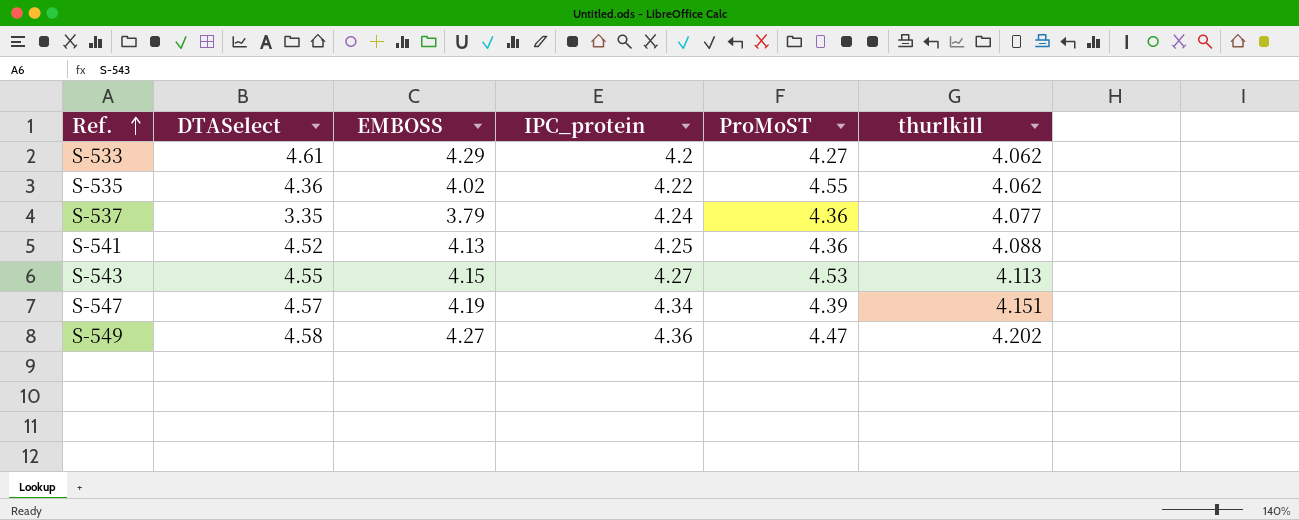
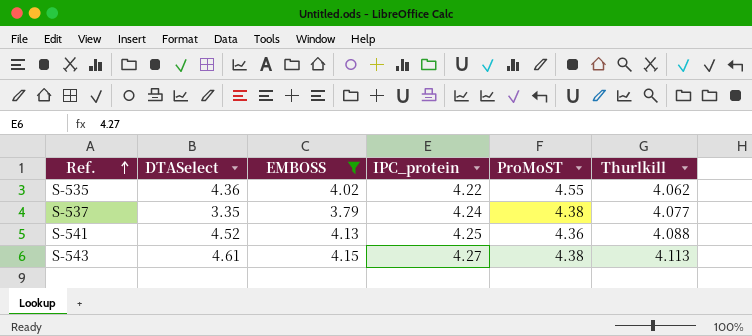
filter: none -> EMBOSS <= 4.15
column name: thurlkill -> Thurlkill
S-537 | ProMoST: 4.36 -> 4.38
S-543 | DTASelect: 4.55 -> 4.61
S-543 | ProMoST: 4.53 -> 4.38

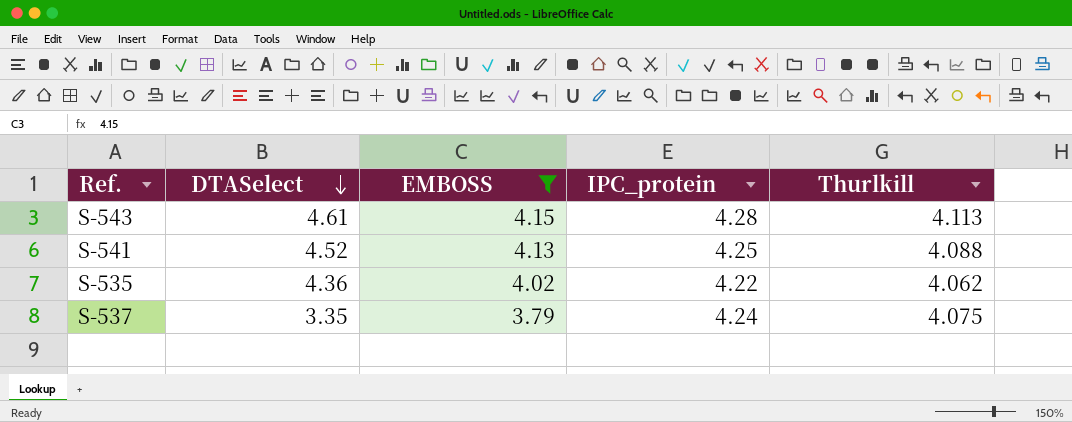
row order: Ref. ascending -> DTASelect descending
column ProMoST | position: 5 -> none
S-543 | IPC_protein: 4.27 -> 4.28
S-537 | Thurlkill: 4.077 -> 4.075

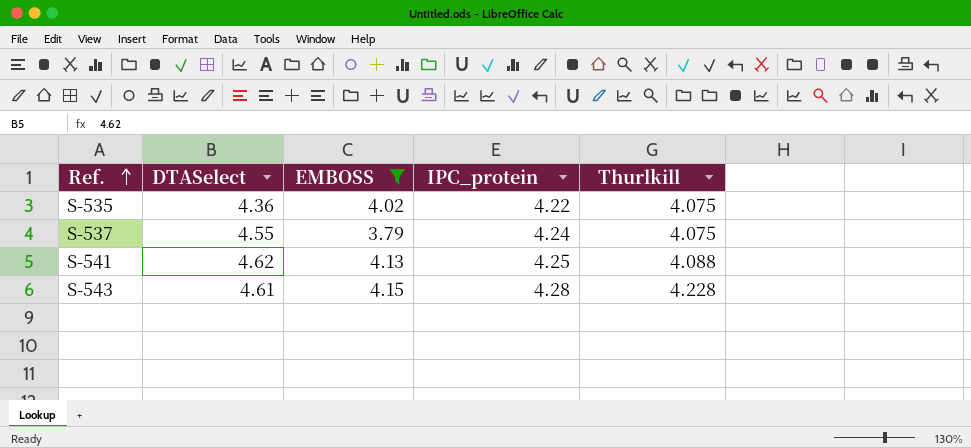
row order: DTASelect descending -> Ref. ascending
S-535 | Thurlkill: 4.062 -> 4.075
S-537 | DTASelect: 3.35 -> 4.55
S-541 | DTASelect: 4.52 -> 4.62
S-543 | Thurlkill: 4.113 -> 4.228

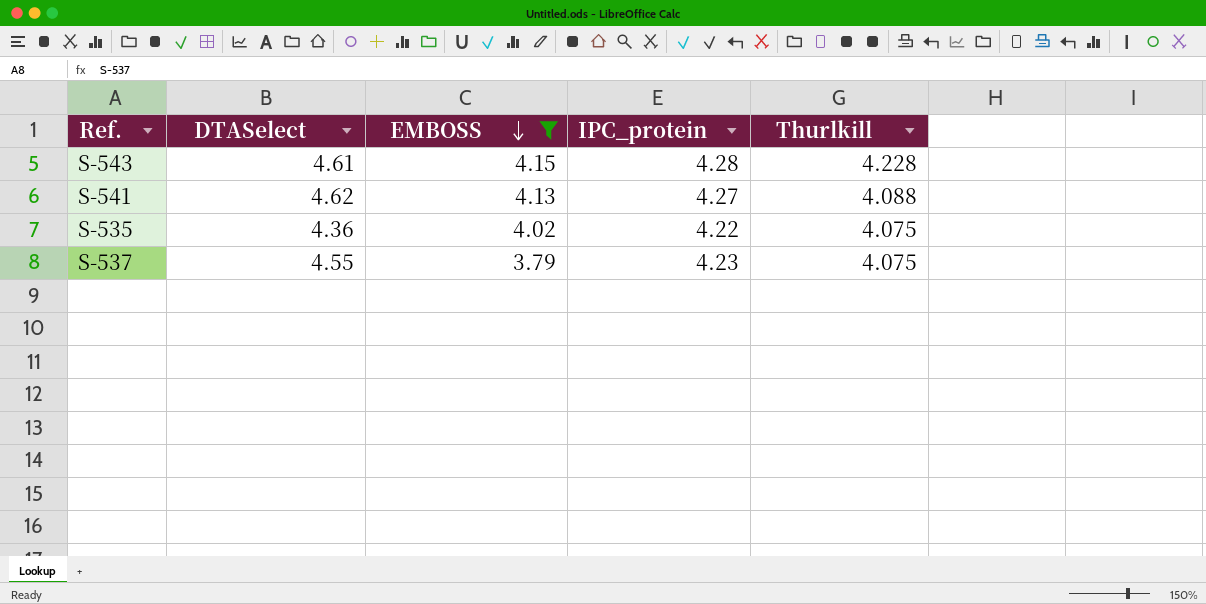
row order: Ref. ascending -> EMBOSS descending
S-541 | IPC_protein: 4.25 -> 4.27
S-537 | IPC_protein: 4.24 -> 4.23

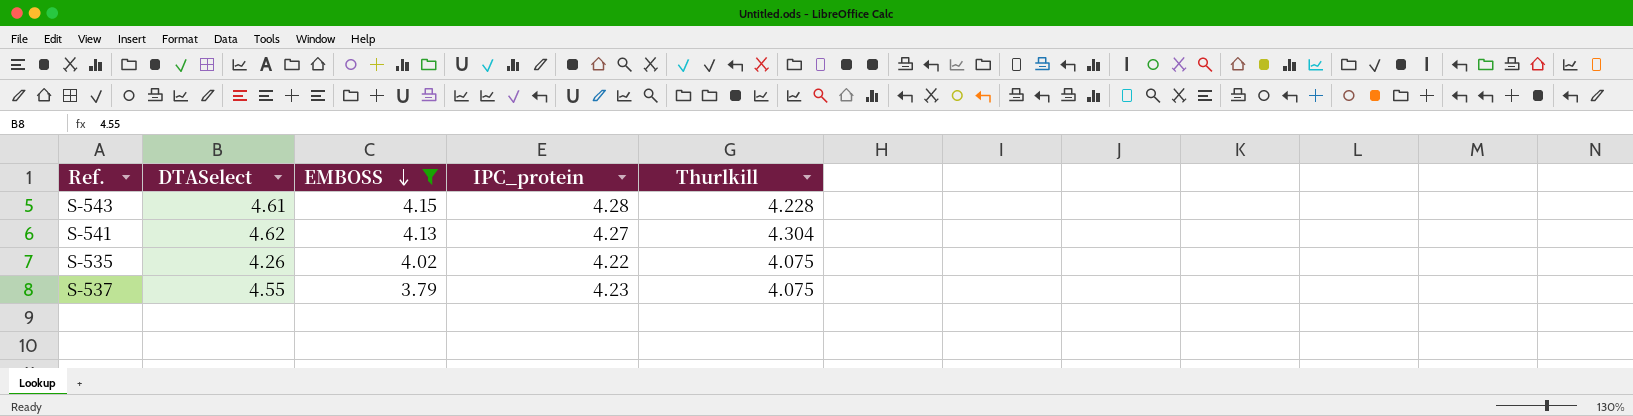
S-541 | Thurlkill: 4.088 -> 4.304
S-535 | DTASelect: 4.36 -> 4.26

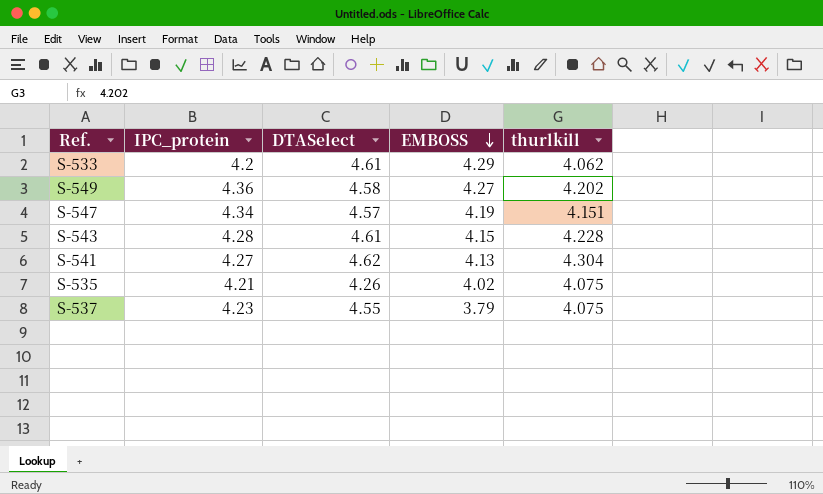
filter: EMBOSS <= 4.15 -> none
column IPC_protein | position: 4 -> 2
column name: Thurlkill -> thurlkill
S-535 | IPC_protein: 4.22 -> 4.21

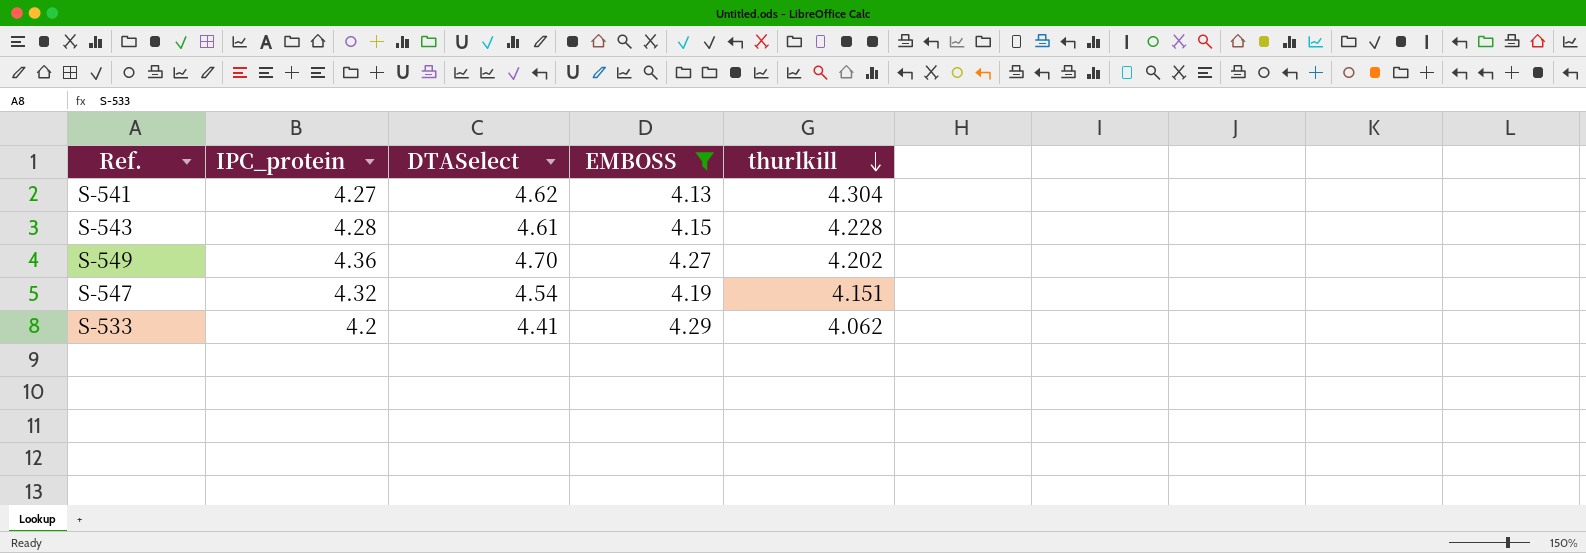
filter: none -> EMBOSS >= 4.13
row order: EMBOSS descending -> thurlkill descending
S-549 | DTASelect: 4.58 -> 4.70
S-547 | IPC_protein: 4.34 -> 4.32
S-547 | DTASelect: 4.57 -> 4.54
S-533 | DTASelect: 4.61 -> 4.41

